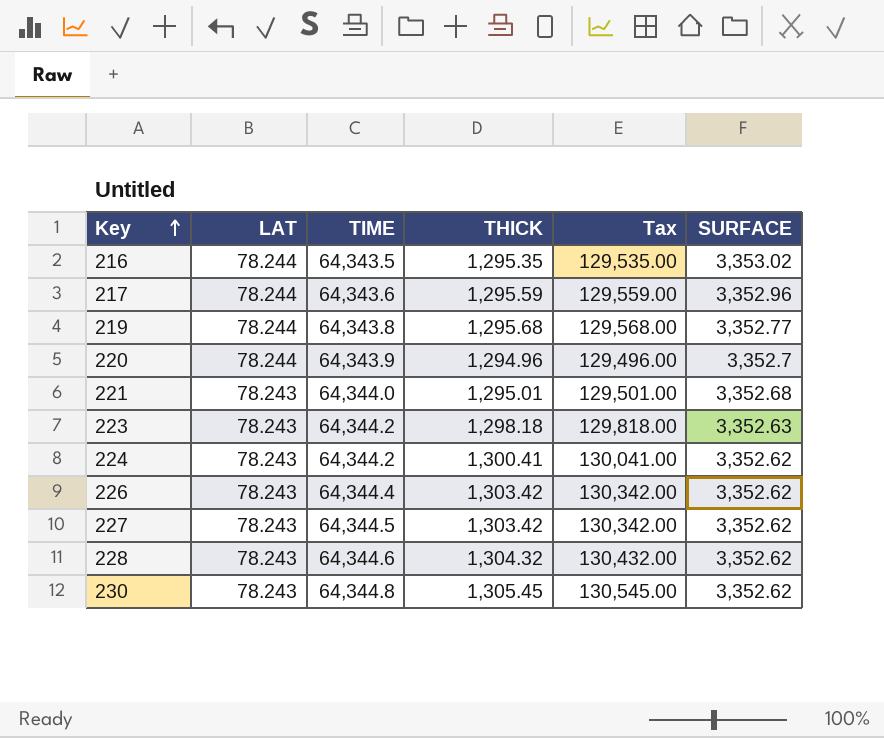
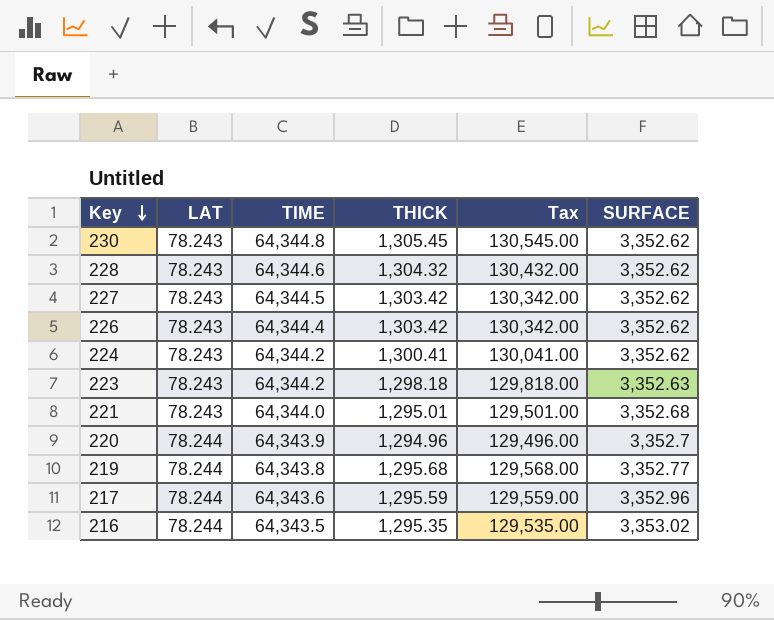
row order: Key ascending -> Key descending

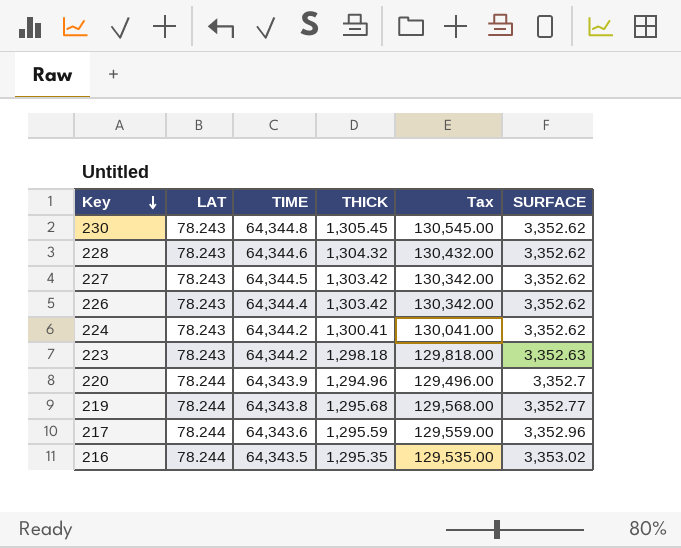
row 221: 78.243 | 64,344.0 | 1,295.01 | 129,501.00 | 3,352.68 -> none

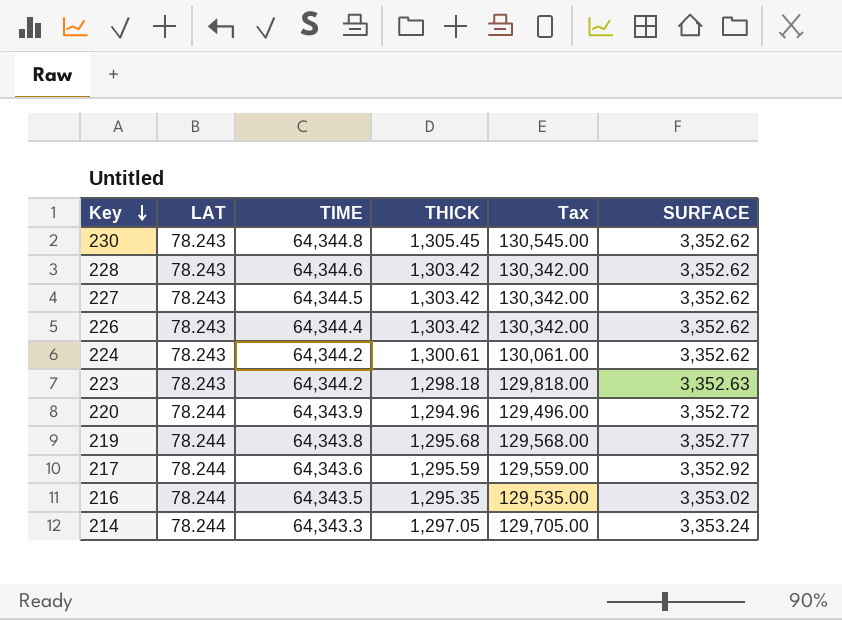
228 | THICK: 1,304.32 -> 1,303.42
228 | Tax: 130,432.00 -> 130,342.00
224 | THICK: 1,300.41 -> 1,300.61
224 | Tax: 130,041.00 -> 130,061.00
220 | SURFACE: 3,352.7 -> 3,352.72
217 | SURFACE: 3,352.96 -> 3,352.92
row 214: none -> 78.244 | 64,343.3 | 1,297.05 | 129,705.00 | 3,353.24

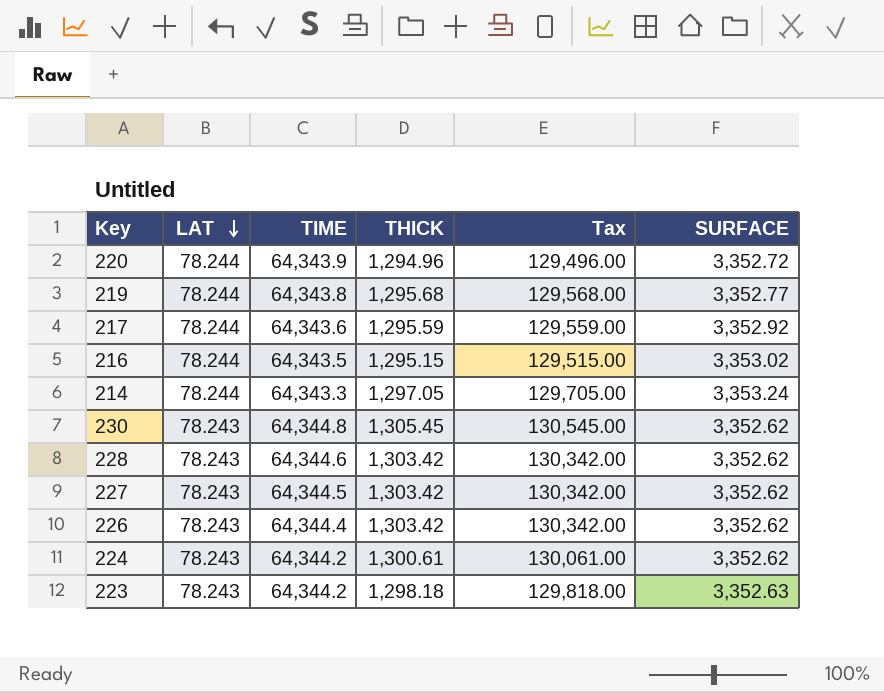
row order: Key descending -> LAT descending
216 | THICK: 1,295.35 -> 1,295.15
216 | Tax: 129,535.00 -> 129,515.00

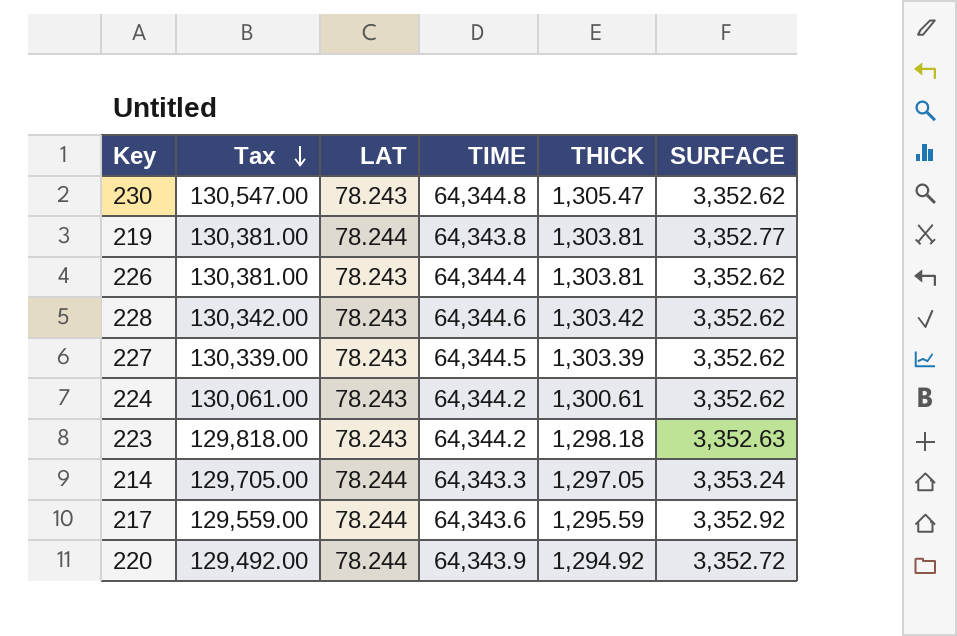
row order: LAT descending -> Tax descending
column Tax | position: 5 -> 2
row 216: 78.244 | 64,343.5 | 1,295.15 | 129,515.00 | 3,353.02 -> none
230 | Tax: 130,545.00 -> 130,547.00
230 | THICK: 1,305.45 -> 1,305.47
219 | Tax: 129,568.00 -> 130,381.00
219 | THICK: 1,295.68 -> 1,303.81
226 | Tax: 130,342.00 -> 130,381.00
226 | THICK: 1,303.42 -> 1,303.81
227 | Tax: 130,342.00 -> 130,339.00
227 | THICK: 1,303.42 -> 1,303.39
220 | Tax: 129,496.00 -> 129,492.00
220 | THICK: 1,294.96 -> 1,294.92

